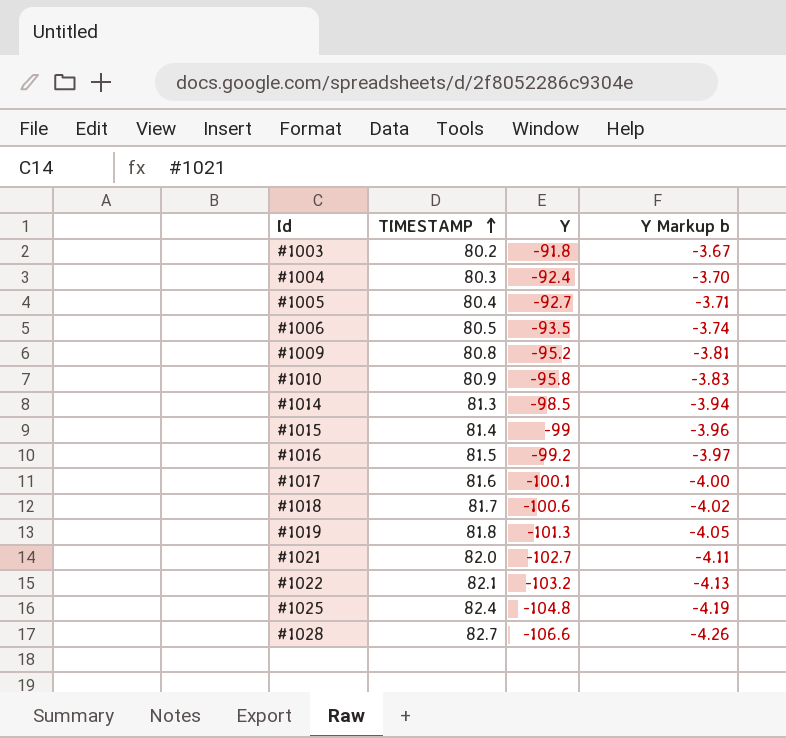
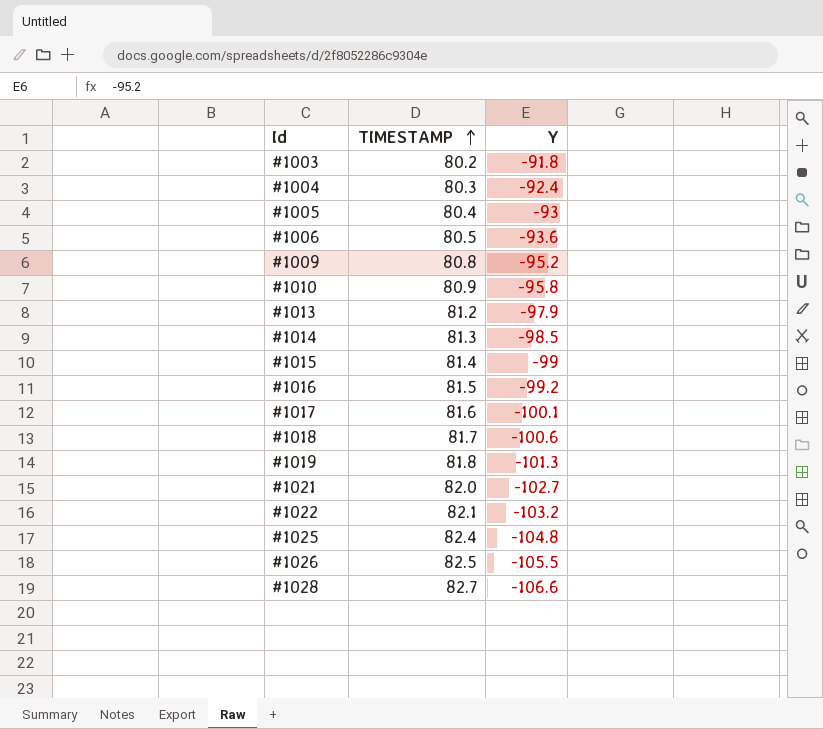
column Y Markup b | formula: [Y] * 0.04 -> none
#1005 | Y: -92.7 -> -93
#1006 | Y: -93.5 -> -93.6
row #1013: none -> 81.2 | -97.9
row #1026: none -> 82.5 | -105.5

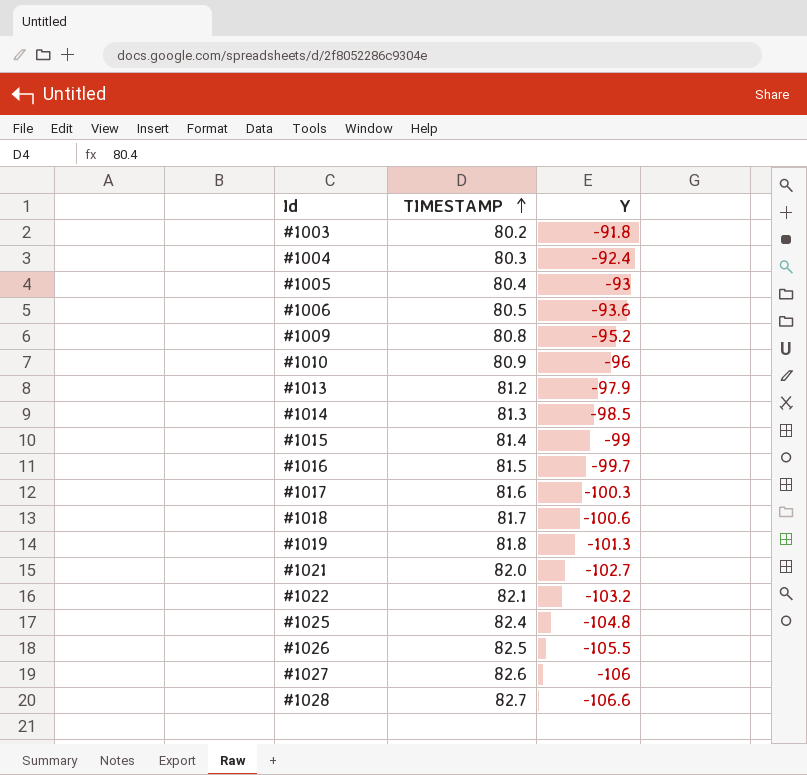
#1010 | Y: -95.8 -> -96
#1016 | Y: -99.2 -> -99.7
#1017 | Y: -100.1 -> -100.3
row #1027: none -> 82.6 | -106

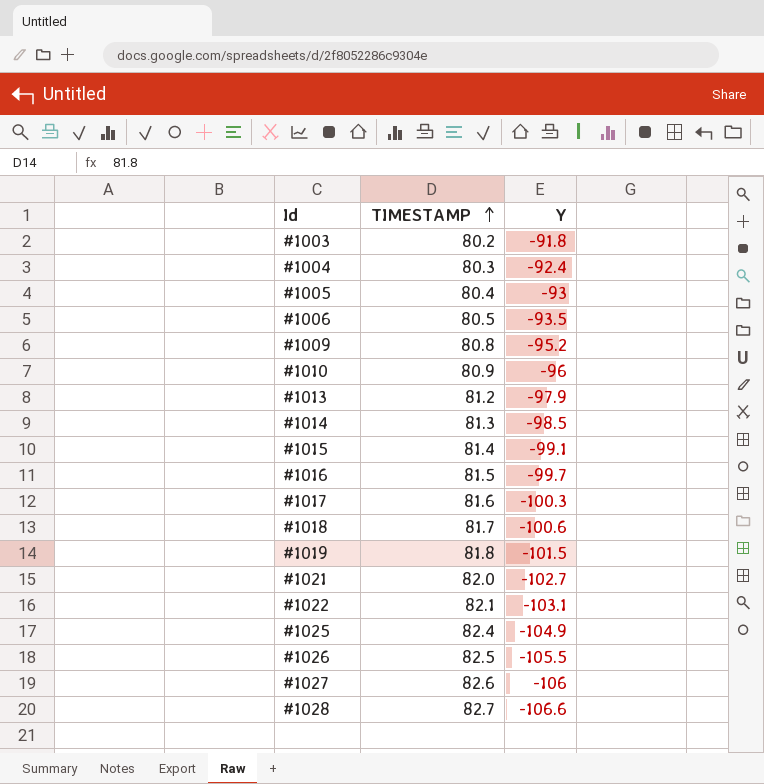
#1006 | Y: -93.6 -> -93.5
#1015 | Y: -99 -> -99.1
#1019 | Y: -101.3 -> -101.5
#1022 | Y: -103.2 -> -103.1
#1025 | Y: -104.8 -> -104.9

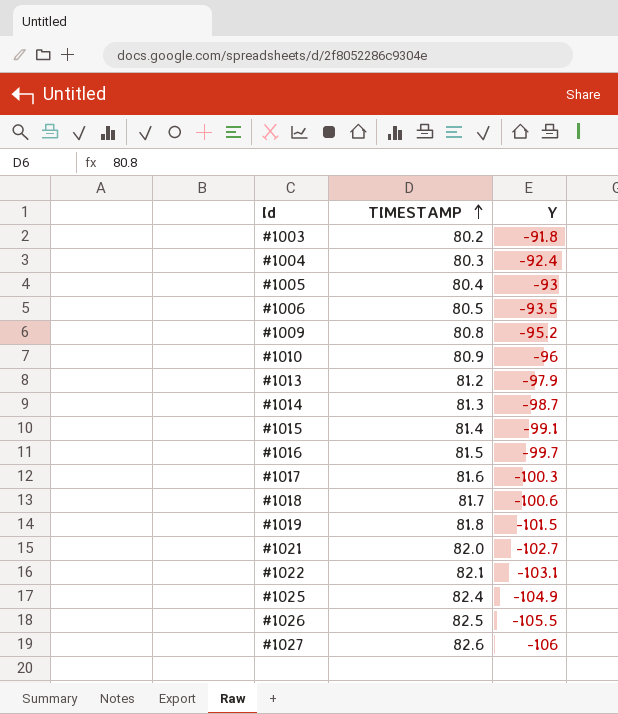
row #1028: 82.7 | -106.6 -> none
#1014 | Y: -98.5 -> -98.7

